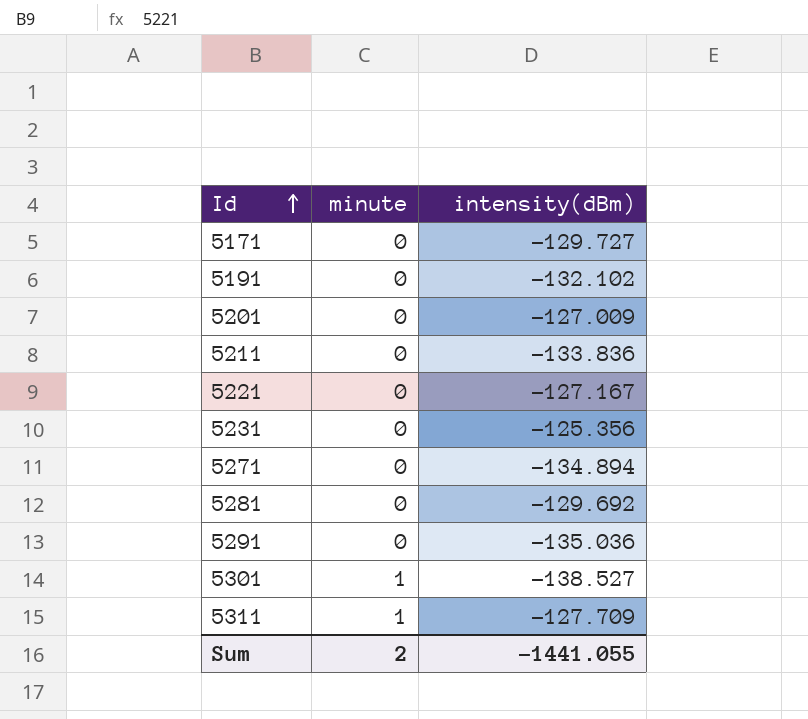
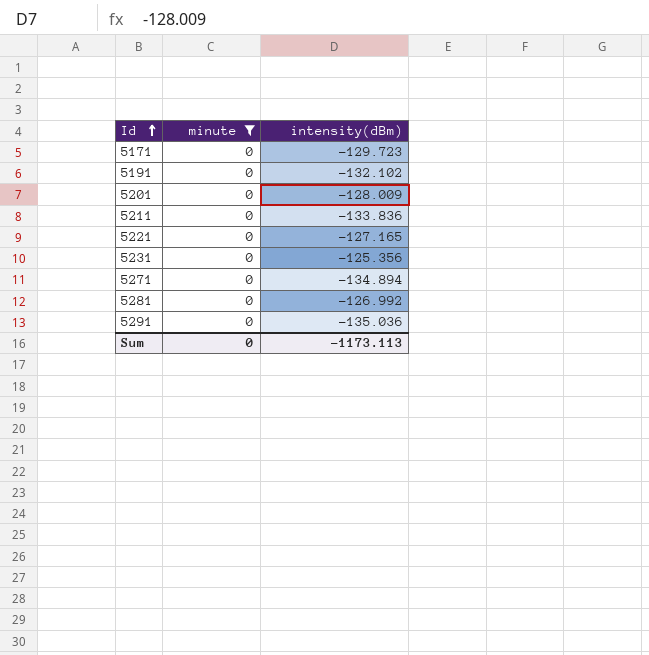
filter: none -> minute = 0
5171 | intensity(dBm): -129.727 -> -129.723
5201 | intensity(dBm): -127.009 -> -128.009
5221 | intensity(dBm): -127.167 -> -127.165
5281 | intensity(dBm): -129.692 -> -126.992
Sum | minute: 2 -> 0
Sum | intensity(dBm): -1441.055 -> -1173.113

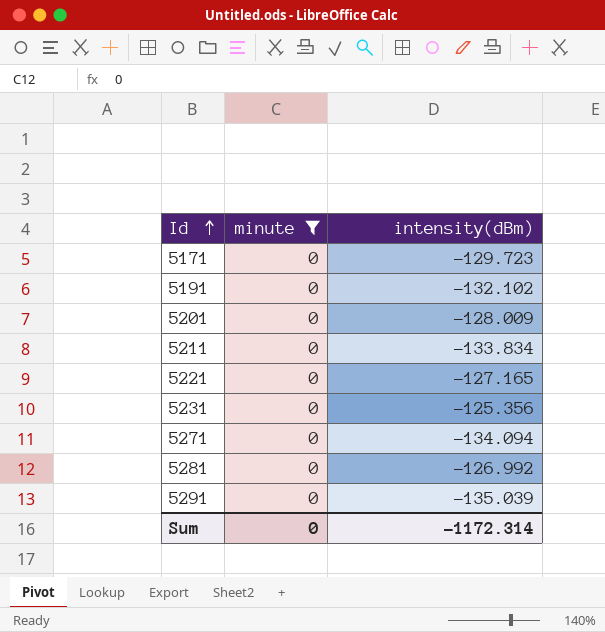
5211 | intensity(dBm): -133.836 -> -133.834
5271 | intensity(dBm): -134.894 -> -134.094
5291 | intensity(dBm): -135.036 -> -135.039
Sum | intensity(dBm): -1173.113 -> -1172.314

